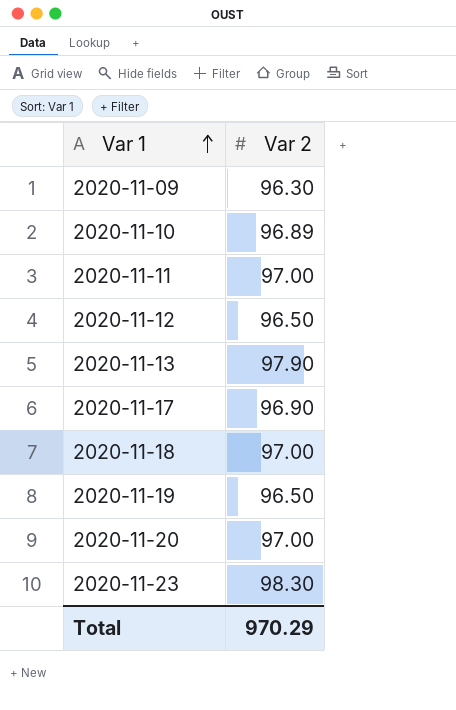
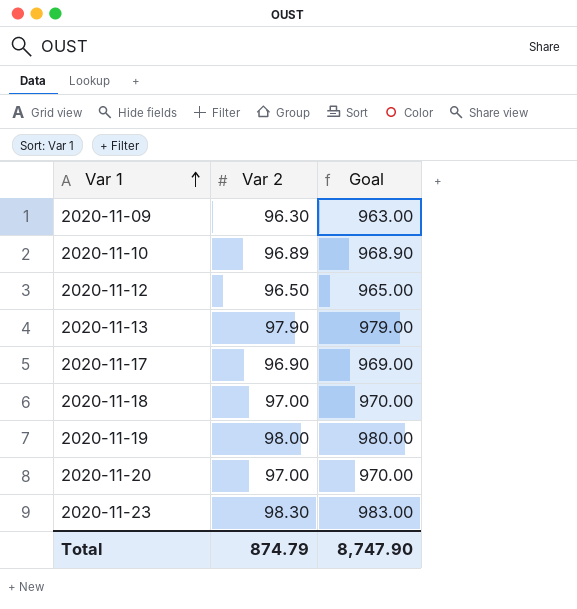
column Goal | formula: none -> [Var 2] * 10
row 2020-11-11: 97.00 -> none
2020-11-19 | Var 2: 96.50 -> 98.00
Total | Var 2: 970.29 -> 874.79

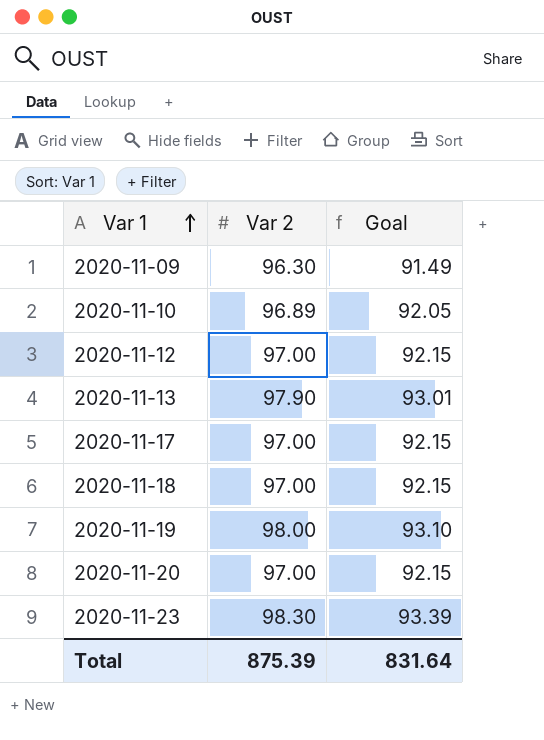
column Goal | formula: [Var 2] * 10 -> [Var 2] * 0.95
2020-11-12 | Var 2: 96.50 -> 97.00
2020-11-17 | Var 2: 96.90 -> 97.00
Total | Var 2: 874.79 -> 875.39
Total | Goal: 8,747.90 -> 831.64

